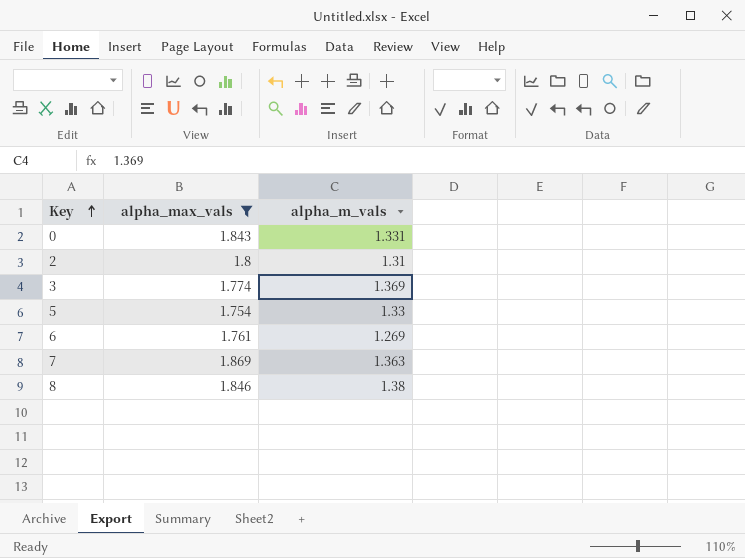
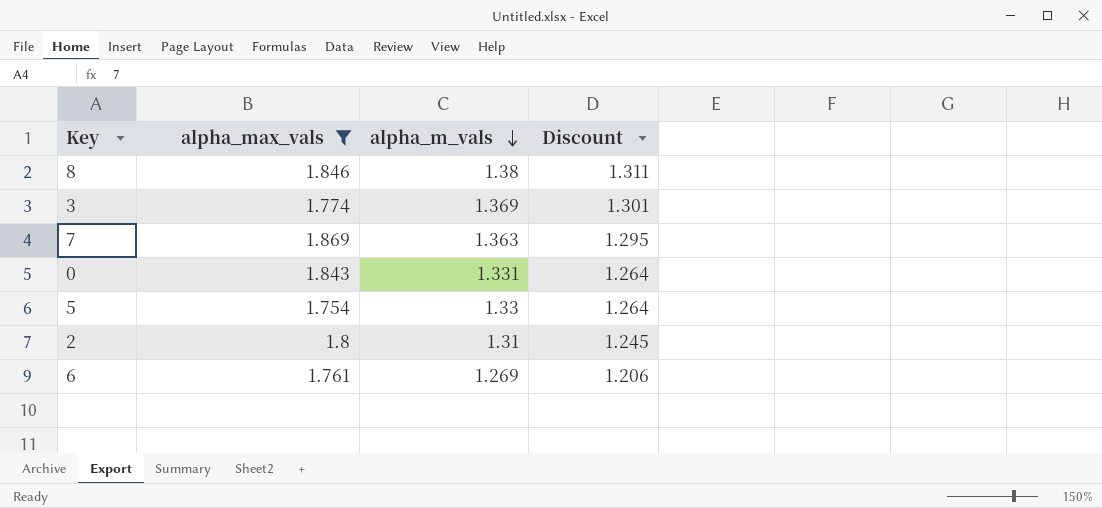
row order: Key ascending -> alpha_m_vals descending
column Discount | formula: none -> [alpha_m_vals] * 0.95

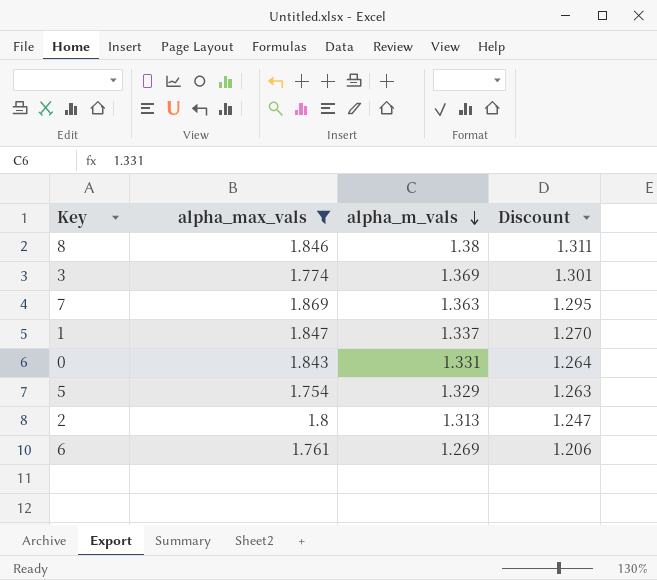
row 1: none -> 1.847 | 1.337 | 1.270
5 | alpha_m_vals: 1.33 -> 1.329
5 | Discount: 1.264 -> 1.263
2 | alpha_m_vals: 1.31 -> 1.313
2 | Discount: 1.245 -> 1.247

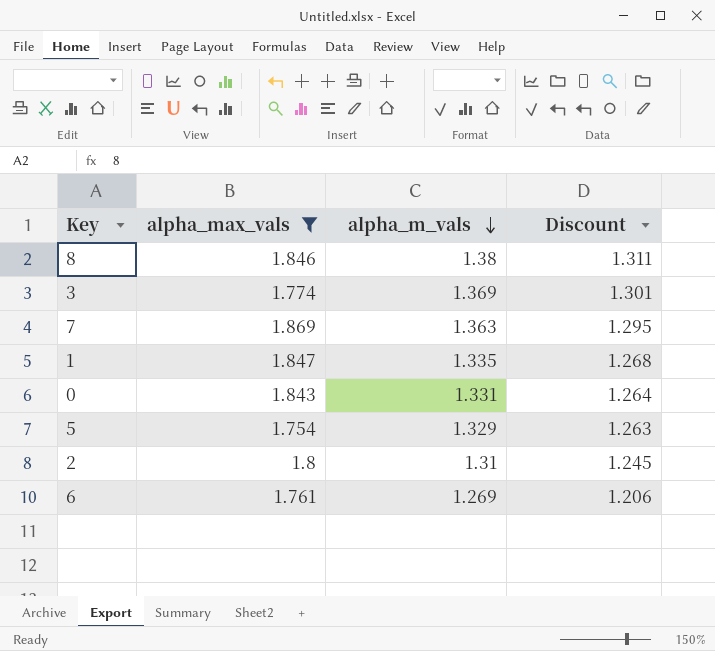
1 | alpha_m_vals: 1.337 -> 1.335
1 | Discount: 1.270 -> 1.268
2 | alpha_m_vals: 1.313 -> 1.31
2 | Discount: 1.247 -> 1.245

